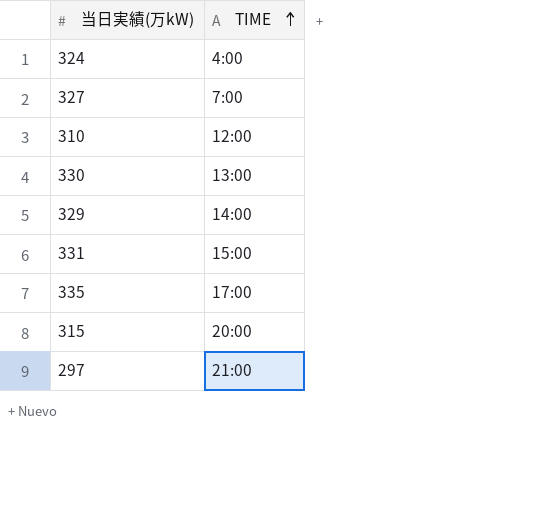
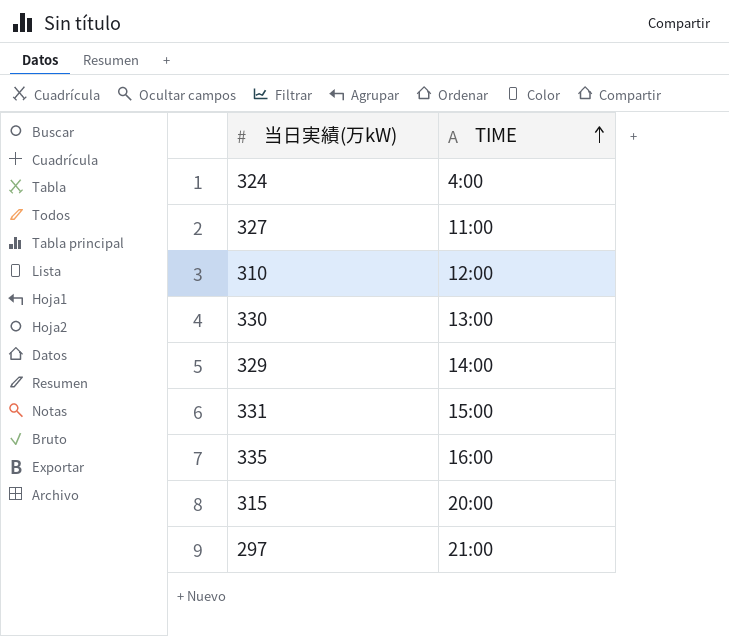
327 | TIME: 7:00 -> 11:00
335 | TIME: 17:00 -> 16:00

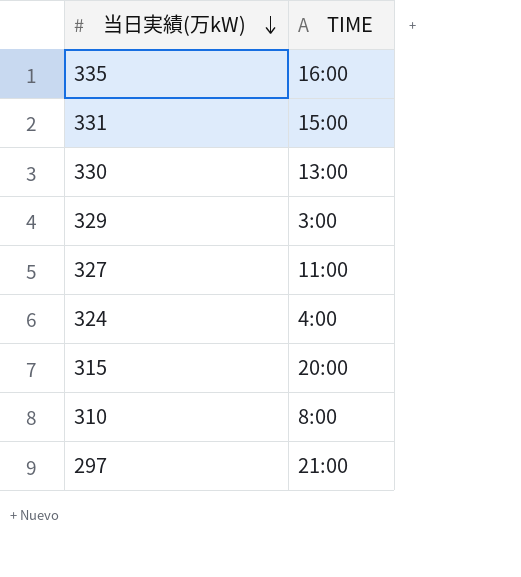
row order: TIME ascending -> 当日実績(万kW) descending
329 | TIME: 14:00 -> 3:00
310 | TIME: 12:00 -> 8:00

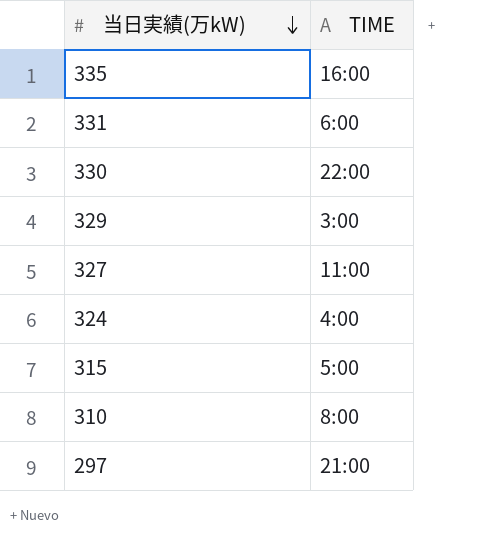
331 | TIME: 15:00 -> 6:00
330 | TIME: 13:00 -> 22:00
315 | TIME: 20:00 -> 5:00

